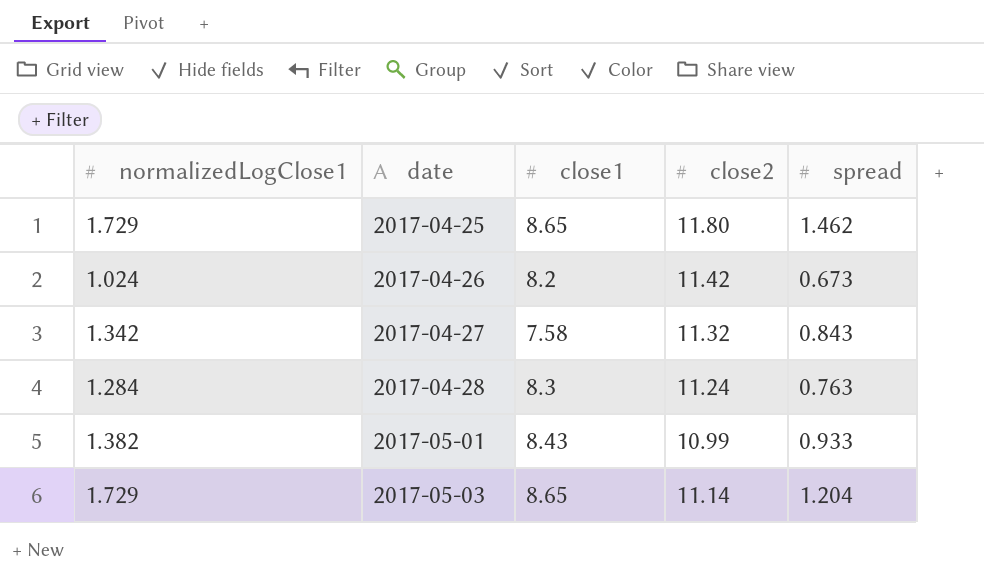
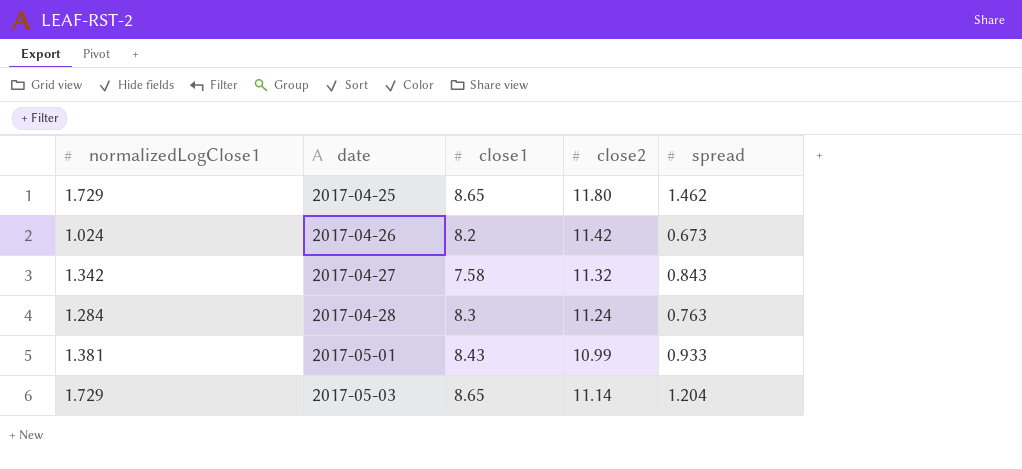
2017-05-01 | normalizedLogClose1: 1.382 -> 1.381

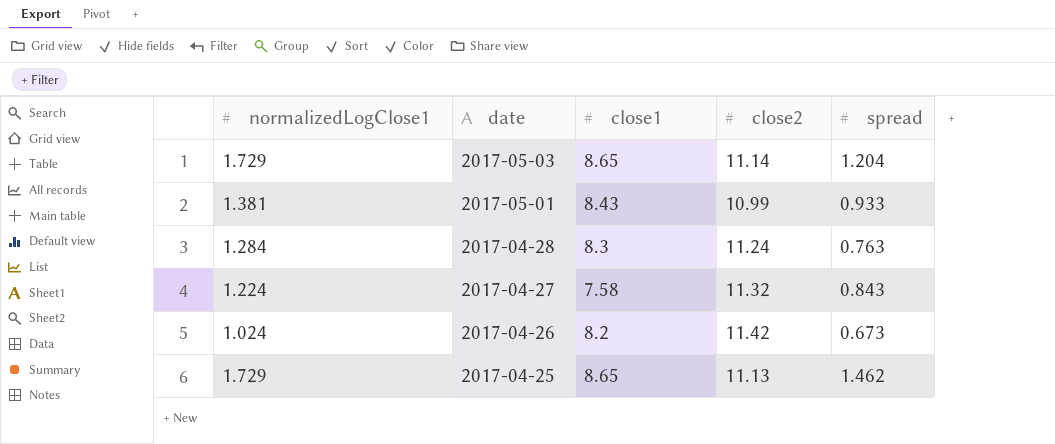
row order: date ascending -> date descending
2017-04-27 | normalizedLogClose1: 1.342 -> 1.224
2017-04-25 | close2: 11.80 -> 11.13

